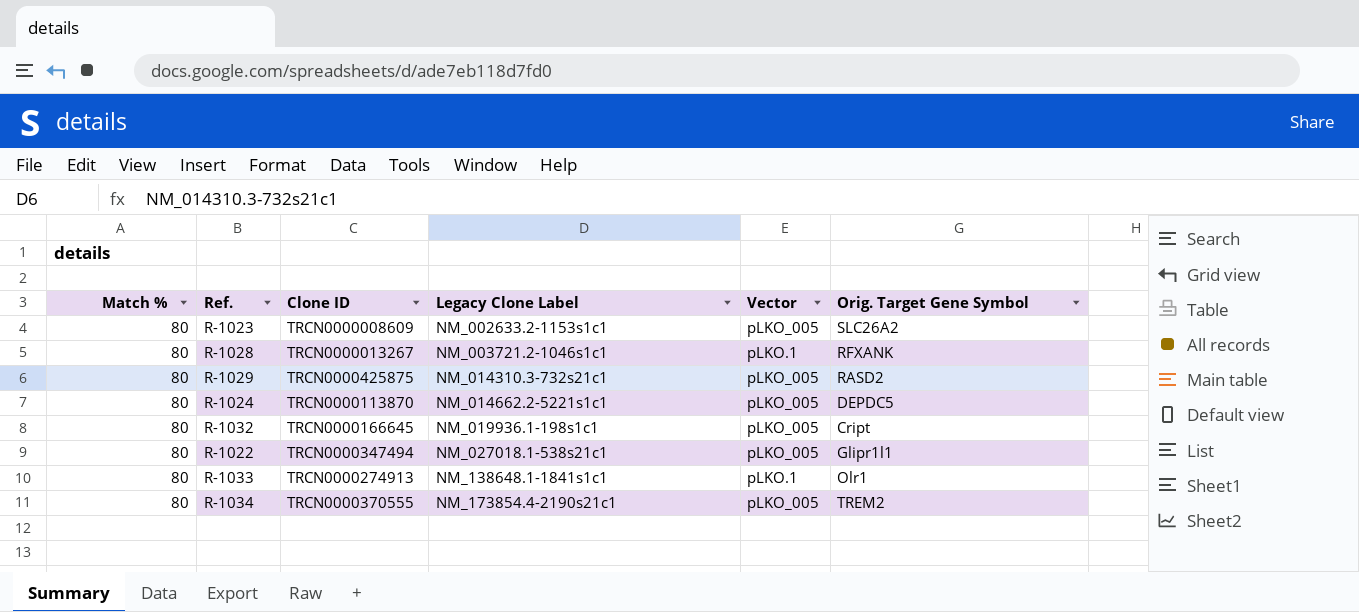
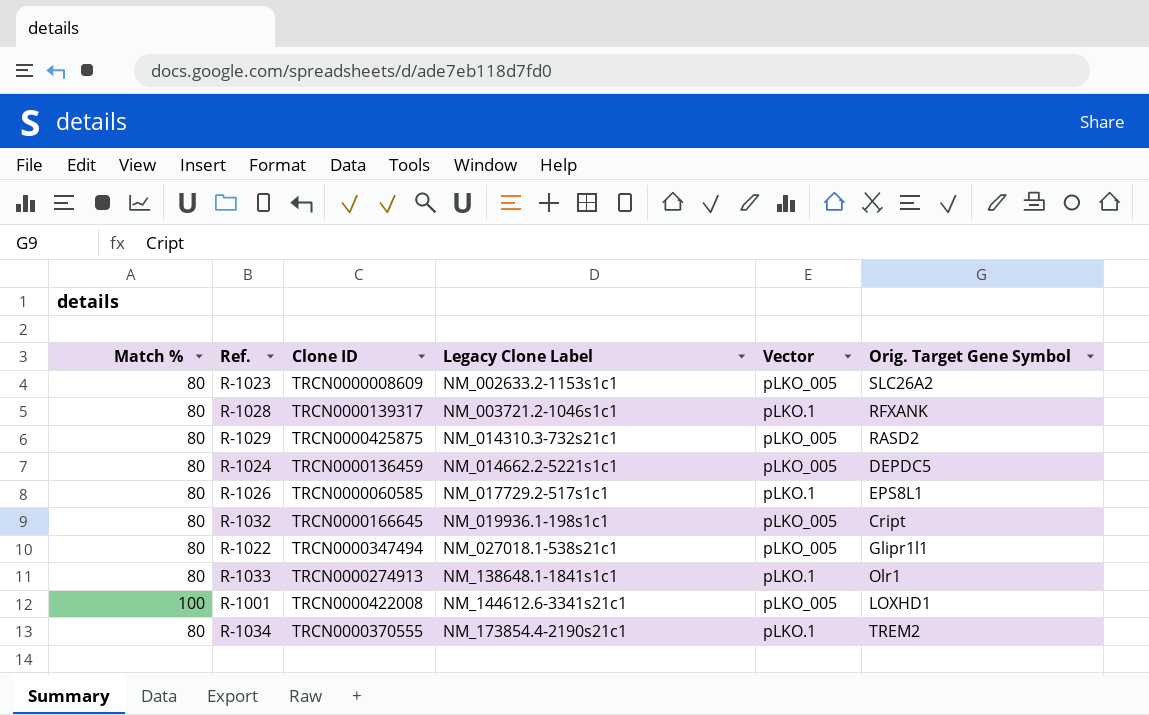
R-1028 | Clone ID: TRCN0000013267 -> TRCN0000139317
R-1024 | Clone ID: TRCN0000113870 -> TRCN0000136459
row R-1026: none -> 80 | TRCN0000060585 | NM_017729.2-517s1c1 | pLKO.1 | EPS8L1
row R-1001: none -> 100 | TRCN0000422008 | NM_144612.6-3341s21c1 | pLKO_005 | LOXHD1
R-1034 | Vector: pLKO_005 -> pLKO.1

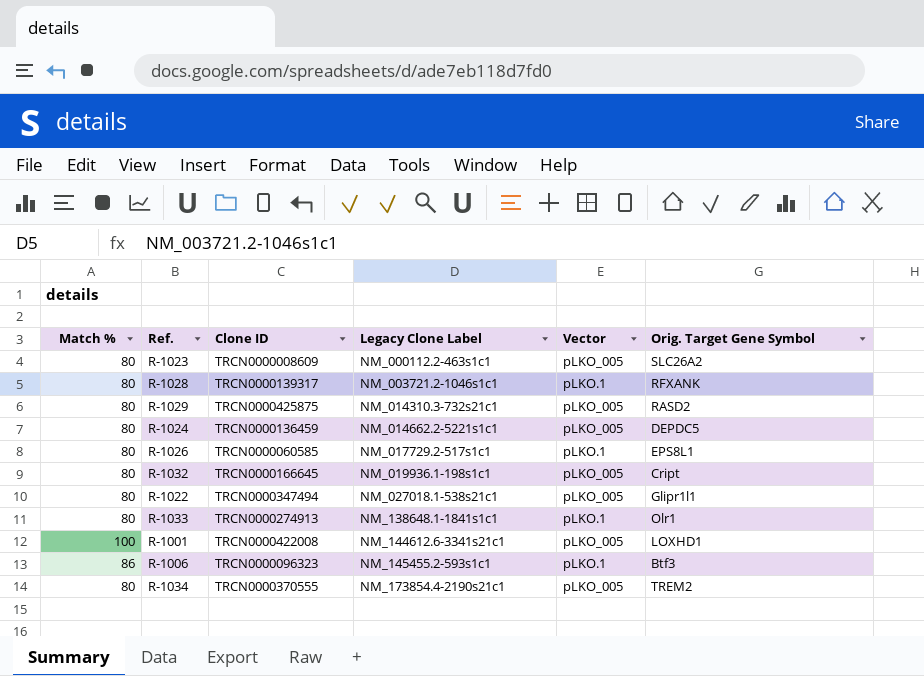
R-1023 | Legacy Clone Label: NM_002633.2-1153s1c1 -> NM_000112.2-463s1c1
row R-1006: none -> 86 | TRCN0000096323 | NM_145455.2-593s1c1 | pLKO.1 | Btf3
R-1034 | Vector: pLKO.1 -> pLKO_005

